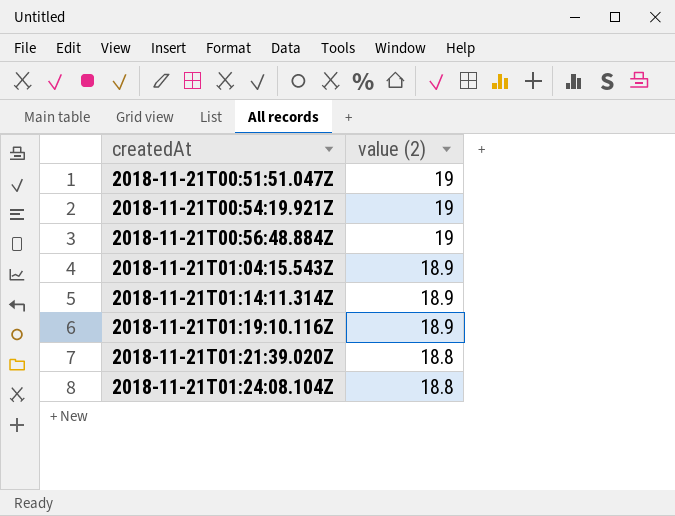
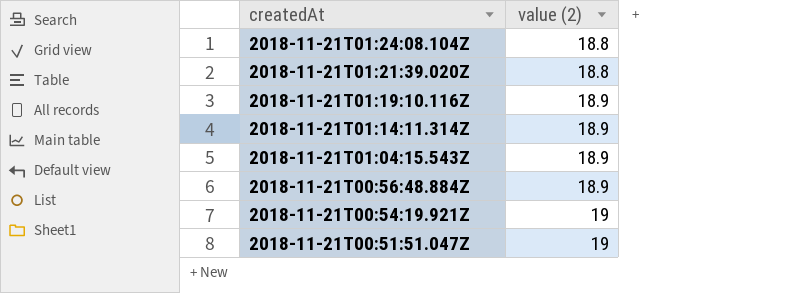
row order: createdAt ascending -> createdAt descending
2018-11-21T00:56:48.884Z | value (2): 19 -> 18.9

